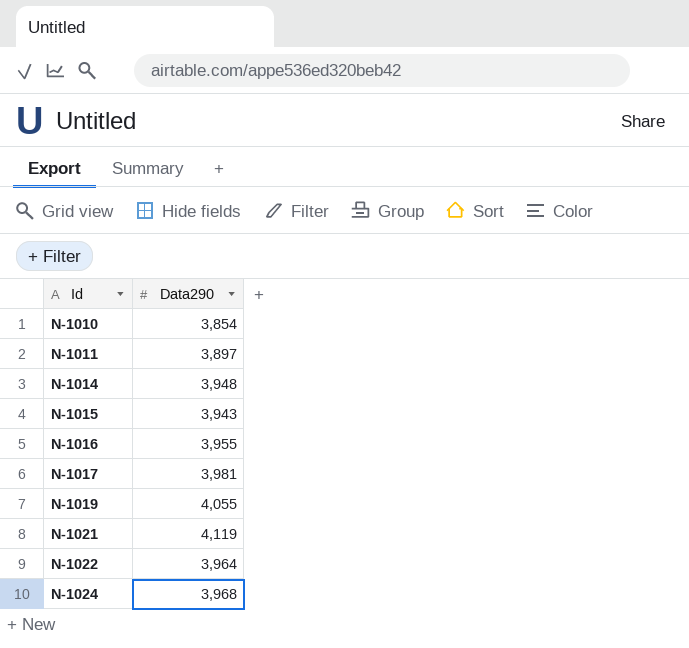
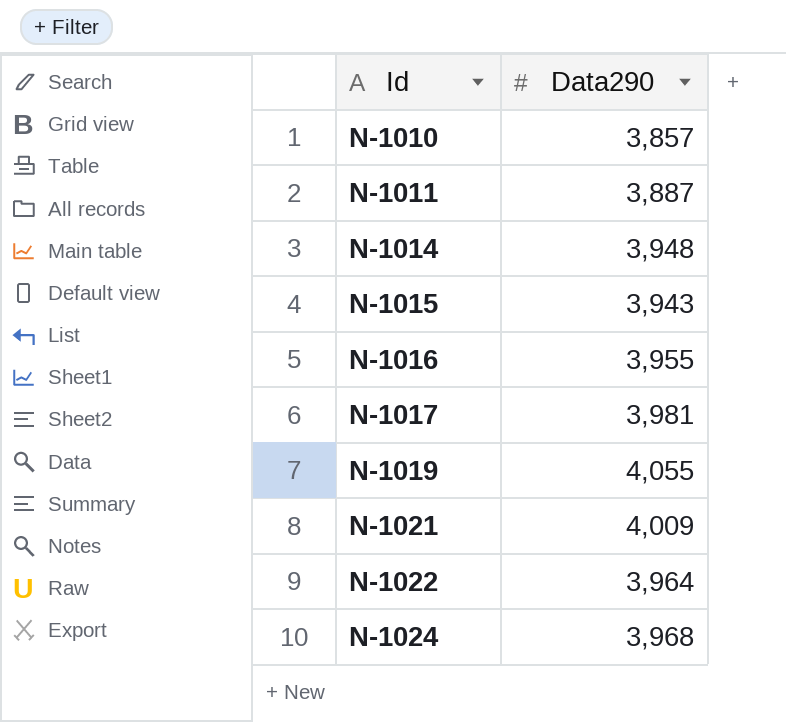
N-1010 | Data290: 3,854 -> 3,857
N-1011 | Data290: 3,897 -> 3,887
N-1021 | Data290: 4,119 -> 4,009

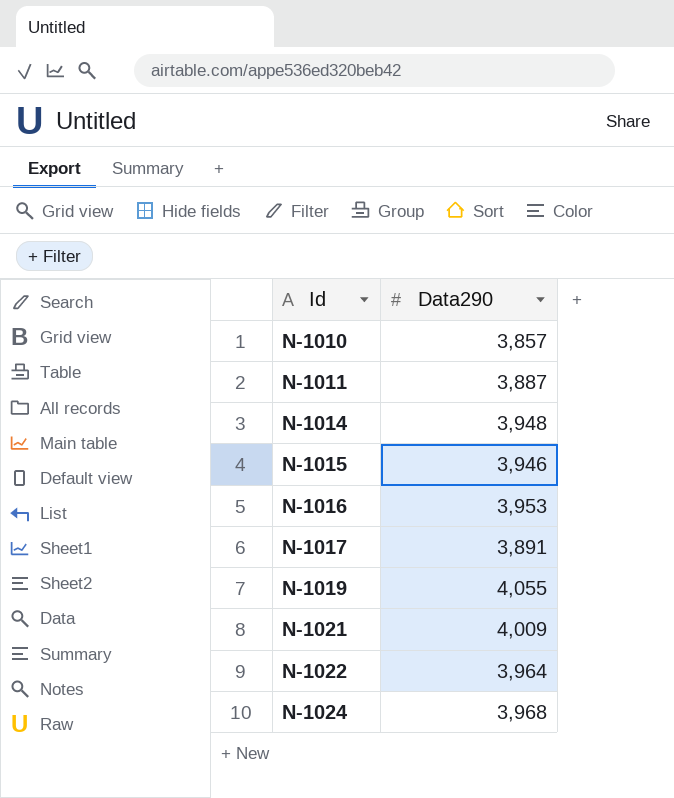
N-1015 | Data290: 3,943 -> 3,946
N-1016 | Data290: 3,955 -> 3,953
N-1017 | Data290: 3,981 -> 3,891

